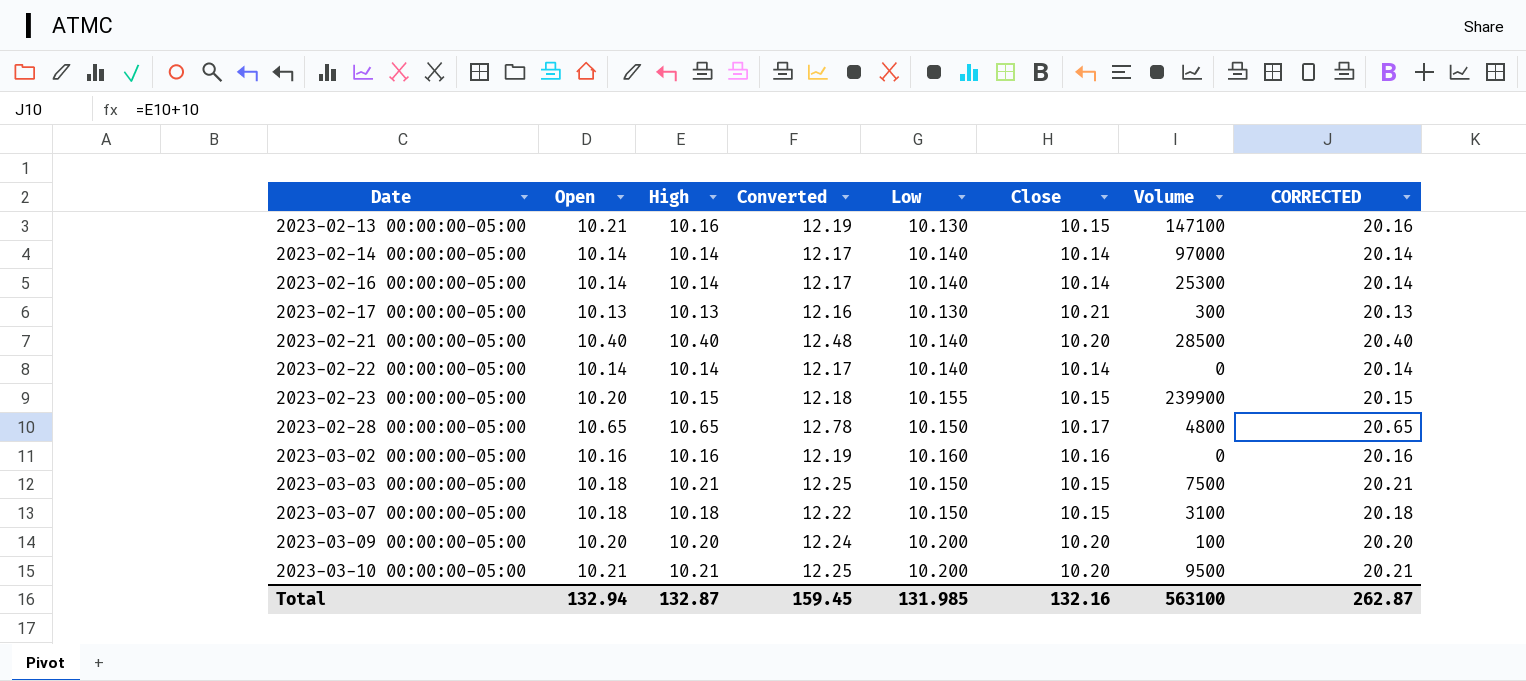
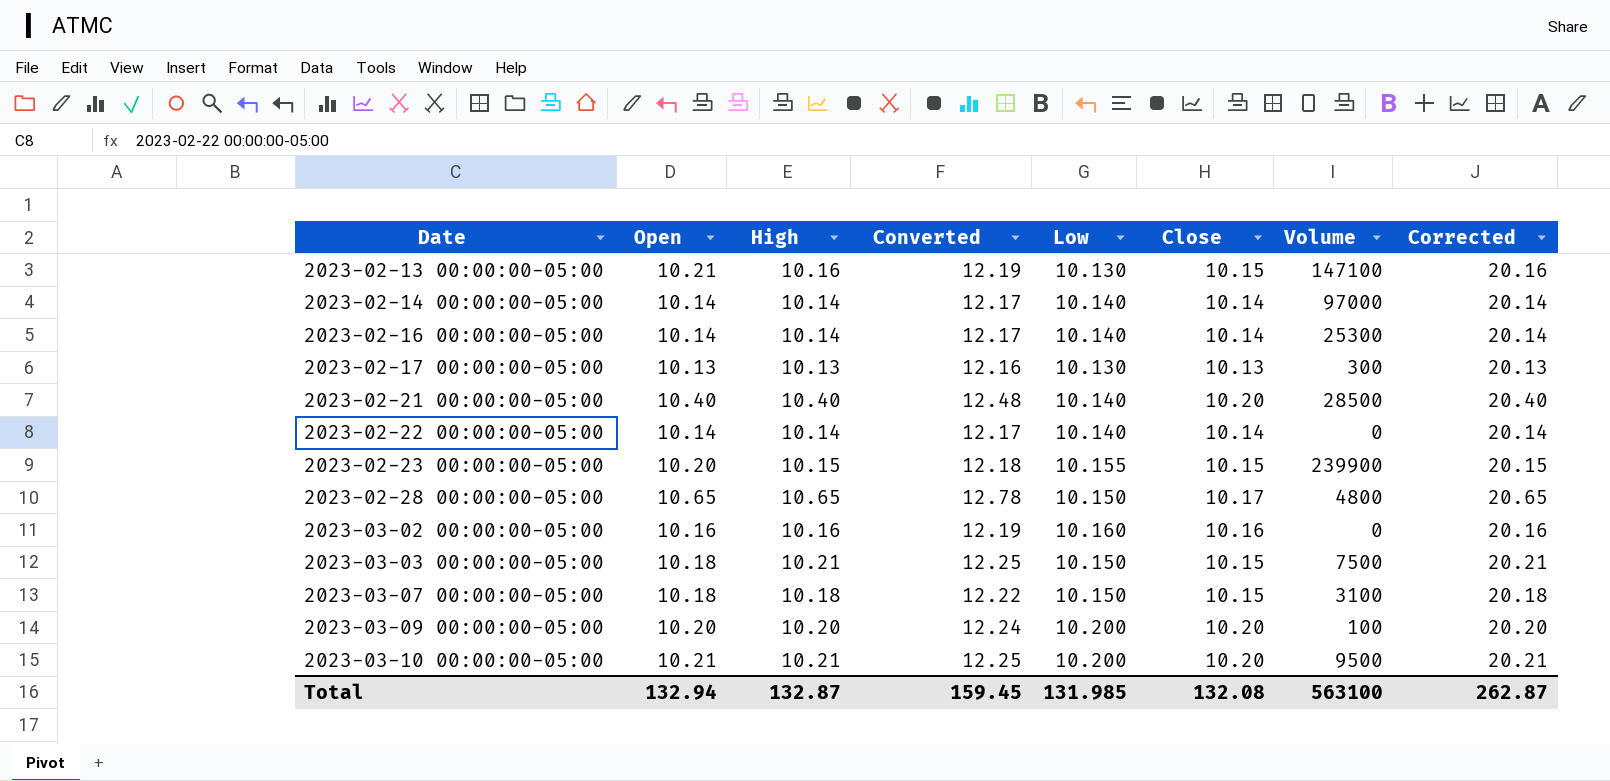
column name: CORRECTED -> Corrected
2023-02-17 00:00:00-05:00 | Close: 10.21 -> 10.13
Total | Close: 132.16 -> 132.08

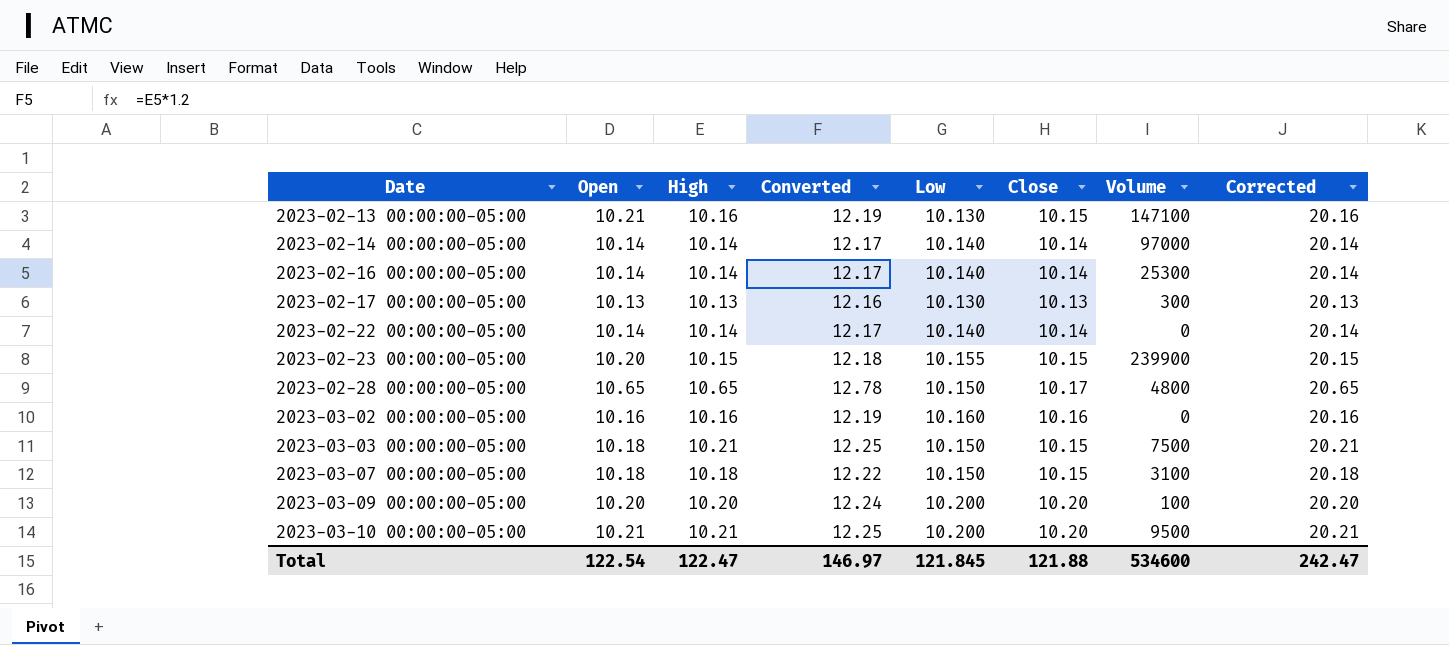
row 2023-02-21 00:00:00-05:00: 10.40 | 10.40 | 12.48 | 10.140 | 10.20 | 28500 | 20.40 -> none
Total | Open: 132.94 -> 122.54
Total | High: 132.87 -> 122.47
Total | Converted: 159.45 -> 146.97
Total | Low: 131.985 -> 121.845
Total | Close: 132.08 -> 121.88
Total | Volume: 563100 -> 534600
Total | Corrected: 262.87 -> 242.47

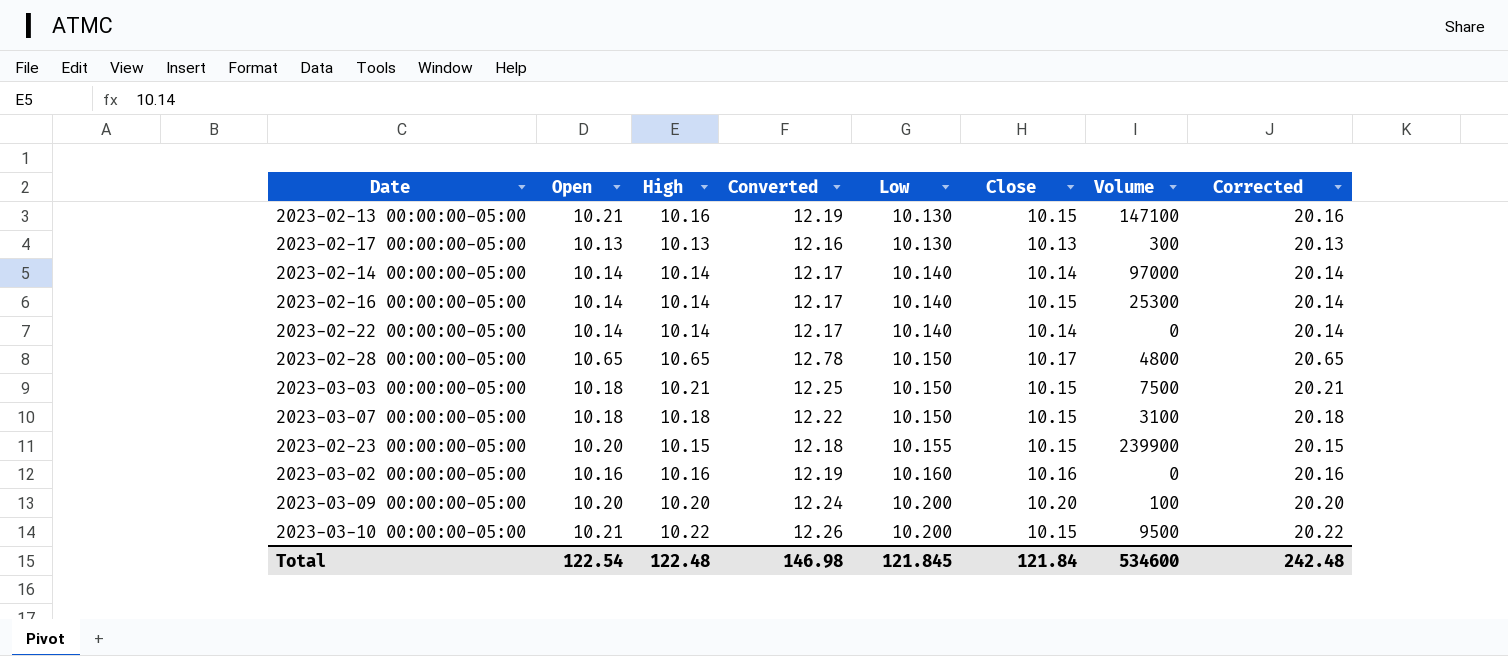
row order: Date ascending -> Low ascending
2023-02-16 00:00:00-05:00 | Close: 10.14 -> 10.15
2023-03-10 00:00:00-05:00 | High: 10.21 -> 10.22
2023-03-10 00:00:00-05:00 | Converted: 12.25 -> 12.26
2023-03-10 00:00:00-05:00 | Close: 10.20 -> 10.15
2023-03-10 00:00:00-05:00 | Corrected: 20.21 -> 20.22
Total | High: 122.47 -> 122.48
Total | Converted: 146.97 -> 146.98
Total | Close: 121.88 -> 121.84
Total | Corrected: 242.47 -> 242.48

